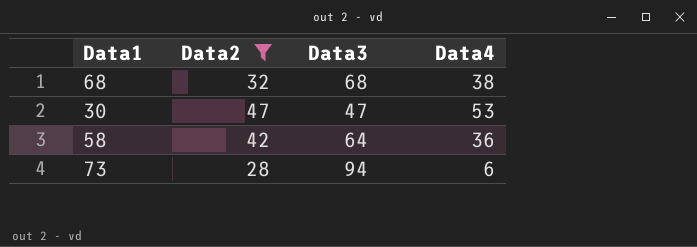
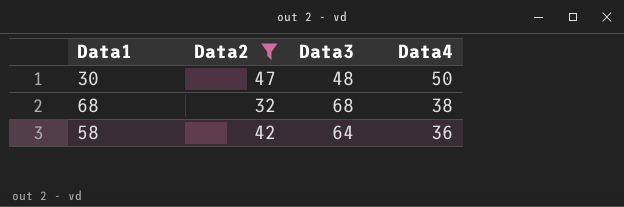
row order: none -> Data4 descending
row 73: 28 | 94 | 6 -> none
30 | Data3: 47 -> 48
30 | Data4: 53 -> 50

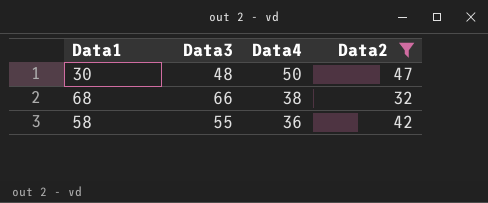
column Data2 | position: 2 -> 4
68 | Data3: 68 -> 66
58 | Data3: 64 -> 55

